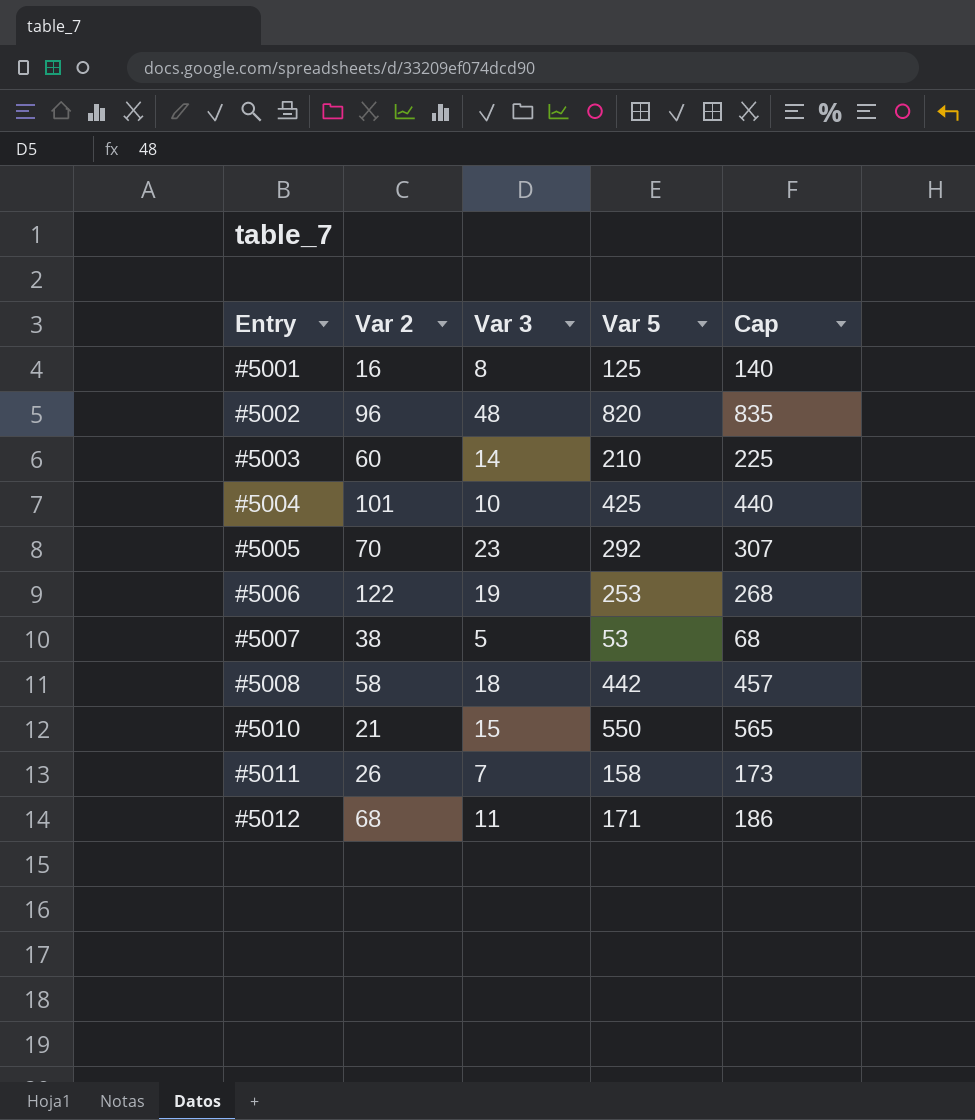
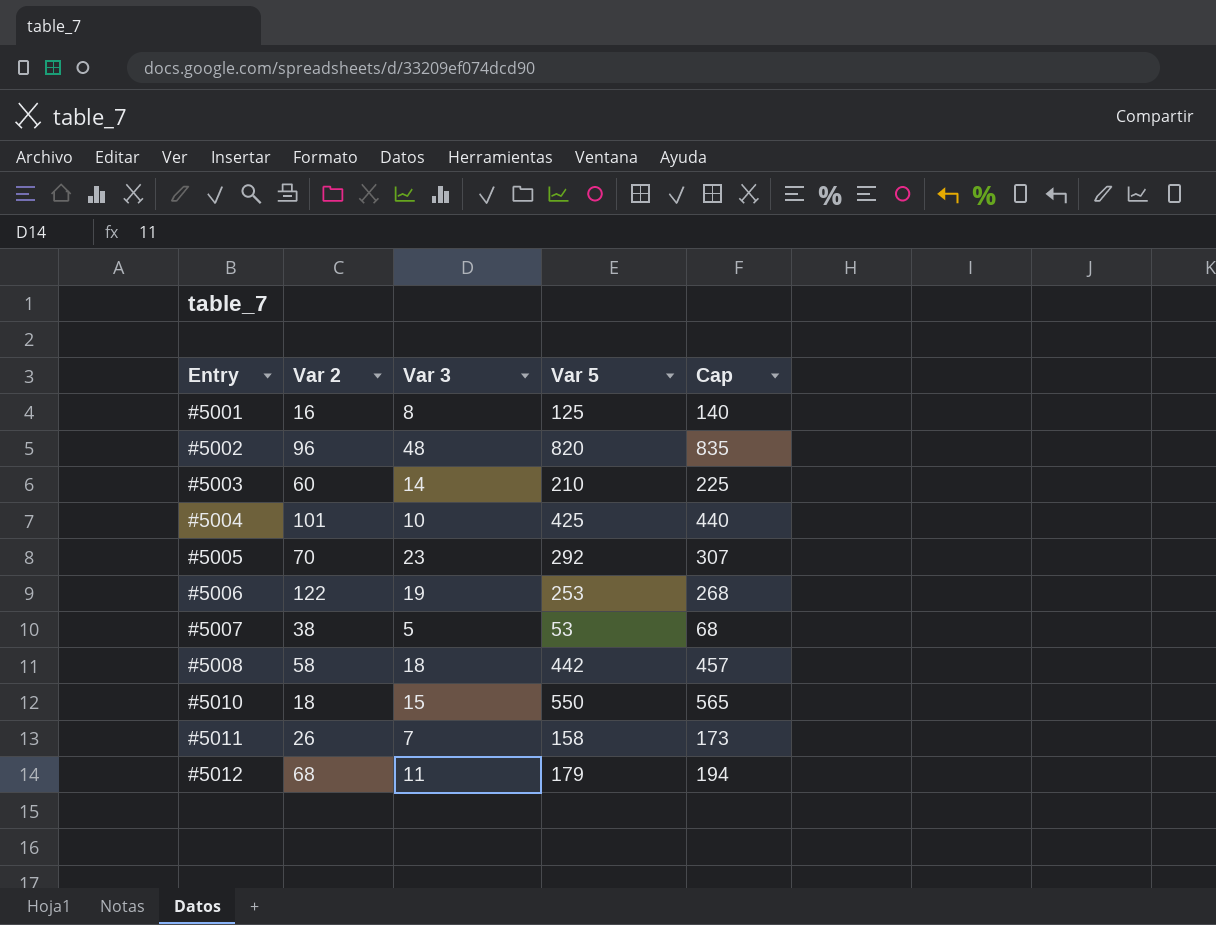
#5010 | Var 2: 21 -> 18
#5012 | Var 5: 171 -> 179
#5012 | Cap: 186 -> 194

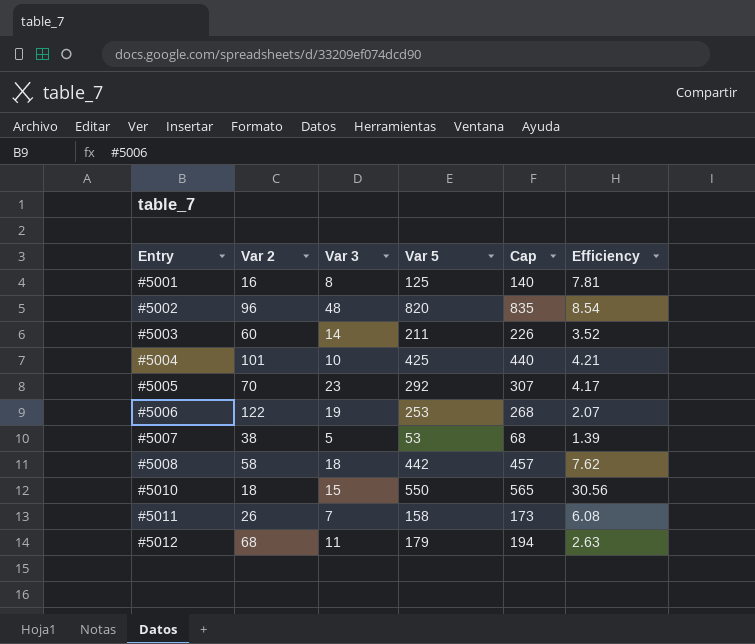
column Efficiency | formula: none -> [Var 5] / [Var 2]
#5003 | Var 5: 210 -> 211
#5003 | Cap: 225 -> 226

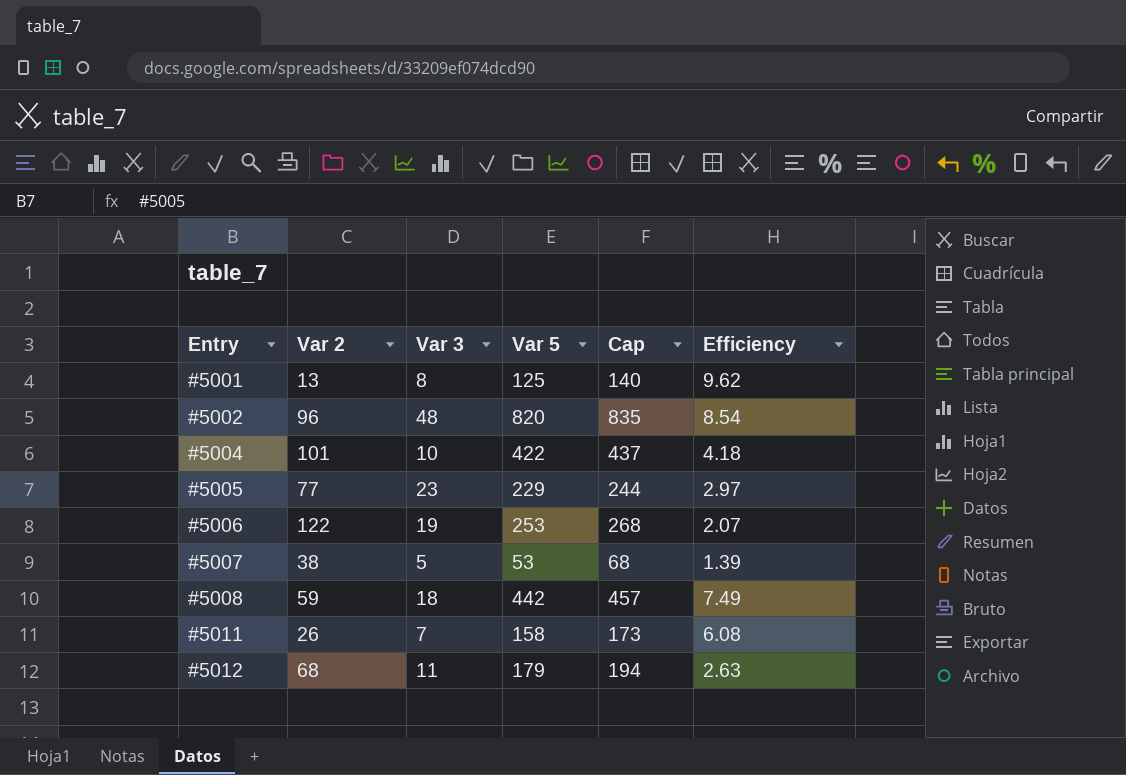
row #5003: 60 | 14 | 211 | 226 | 3.52 -> none
row #5010: 18 | 15 | 550 | 565 | 30.56 -> none
#5001 | Var 2: 16 -> 13
#5001 | Efficiency: 7.81 -> 9.62
#5004 | Var 5: 425 -> 422
#5004 | Cap: 440 -> 437
#5004 | Efficiency: 4.21 -> 4.18
#5005 | Var 2: 70 -> 77
#5005 | Var 5: 292 -> 229
#5005 | Cap: 307 -> 244
#5005 | Efficiency: 4.17 -> 2.97
#5008 | Var 2: 58 -> 59
#5008 | Efficiency: 7.62 -> 7.49

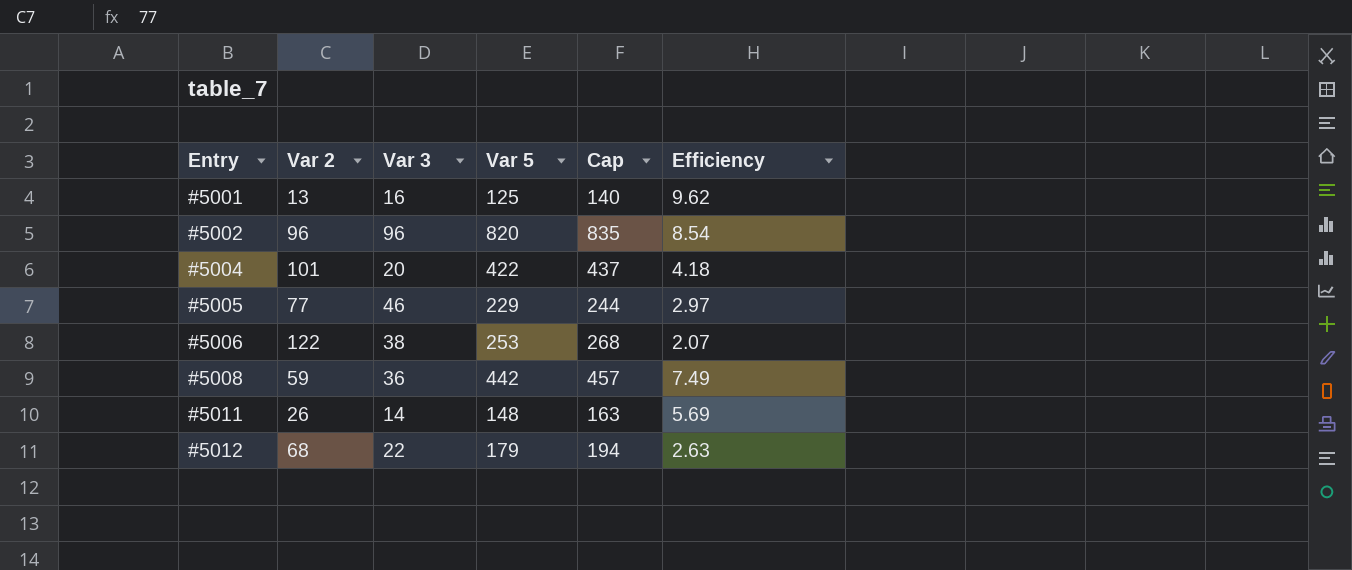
row #5007: 38 | 5 | 53 | 68 | 1.39 -> none
#5001 | Var 3: 8 -> 16
#5002 | Var 3: 48 -> 96
#5004 | Var 3: 10 -> 20
#5005 | Var 3: 23 -> 46
#5006 | Var 3: 19 -> 38
#5008 | Var 3: 18 -> 36
#5011 | Var 3: 7 -> 14
#5011 | Var 5: 158 -> 148
#5011 | Cap: 173 -> 163
#5011 | Efficiency: 6.08 -> 5.69
#5012 | Var 3: 11 -> 22

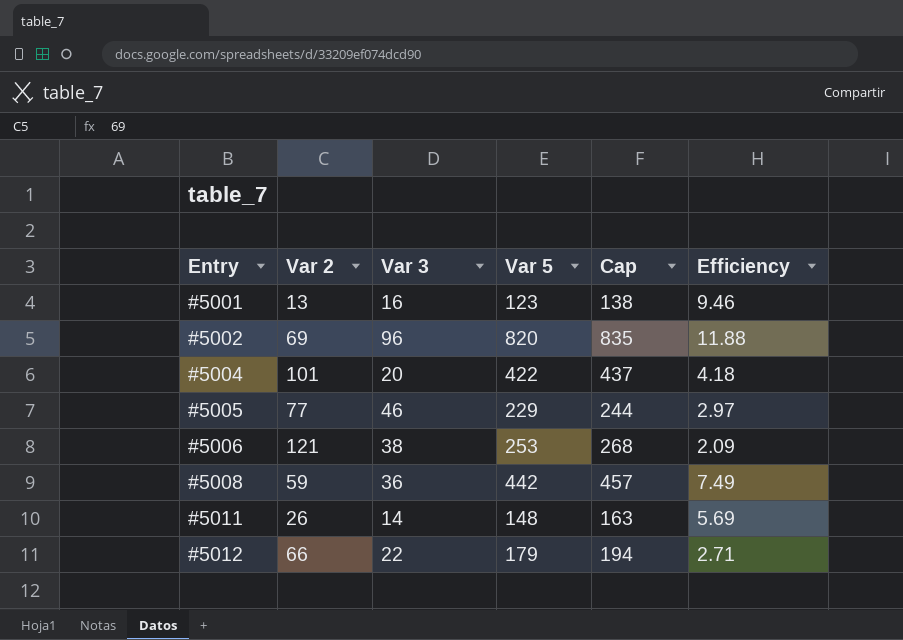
#5001 | Var 5: 125 -> 123
#5001 | Cap: 140 -> 138
#5001 | Efficiency: 9.62 -> 9.46
#5002 | Var 2: 96 -> 69
#5002 | Efficiency: 8.54 -> 11.88
#5006 | Var 2: 122 -> 121
#5006 | Efficiency: 2.07 -> 2.09
#5012 | Var 2: 68 -> 66
#5012 | Efficiency: 2.63 -> 2.71

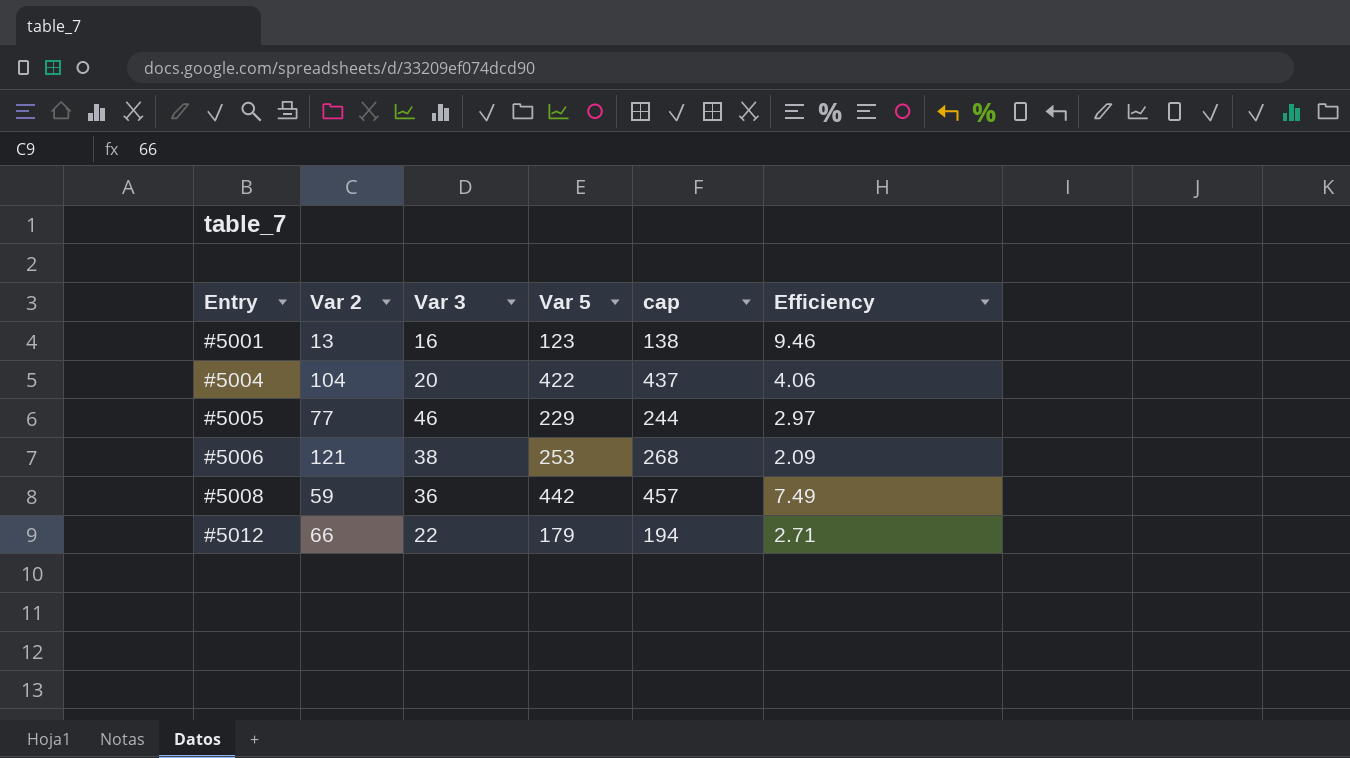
column name: Cap -> cap
row #5002: 69 | 96 | 820 | 835 | 11.88 -> none
row #5011: 26 | 14 | 148 | 163 | 5.69 -> none
#5004 | Var 2: 101 -> 104
#5004 | Efficiency: 4.18 -> 4.06

